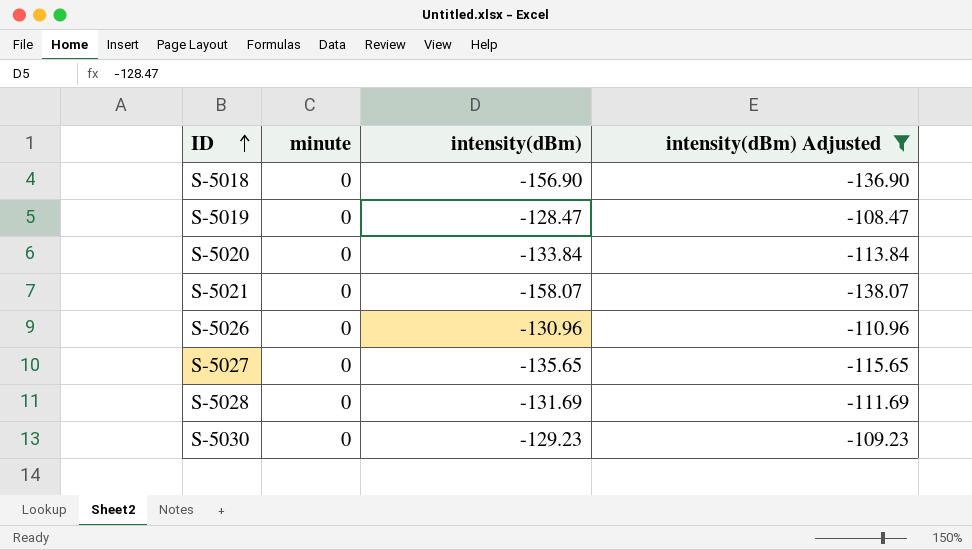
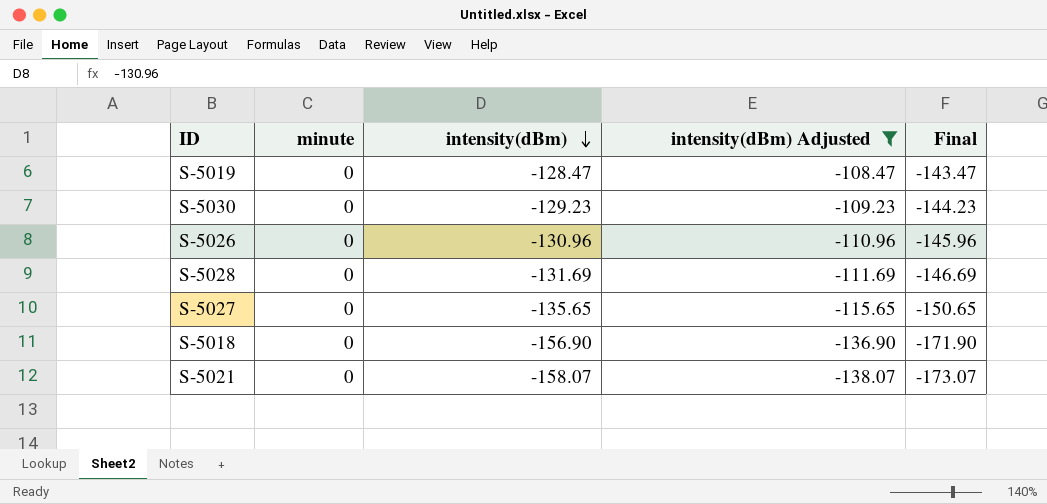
row order: ID ascending -> intensity(dBm) descending
column Final | formula: none -> [intensity(dBm)] - 15
row S-5020: 0 | -133.84 | -113.84 -> none

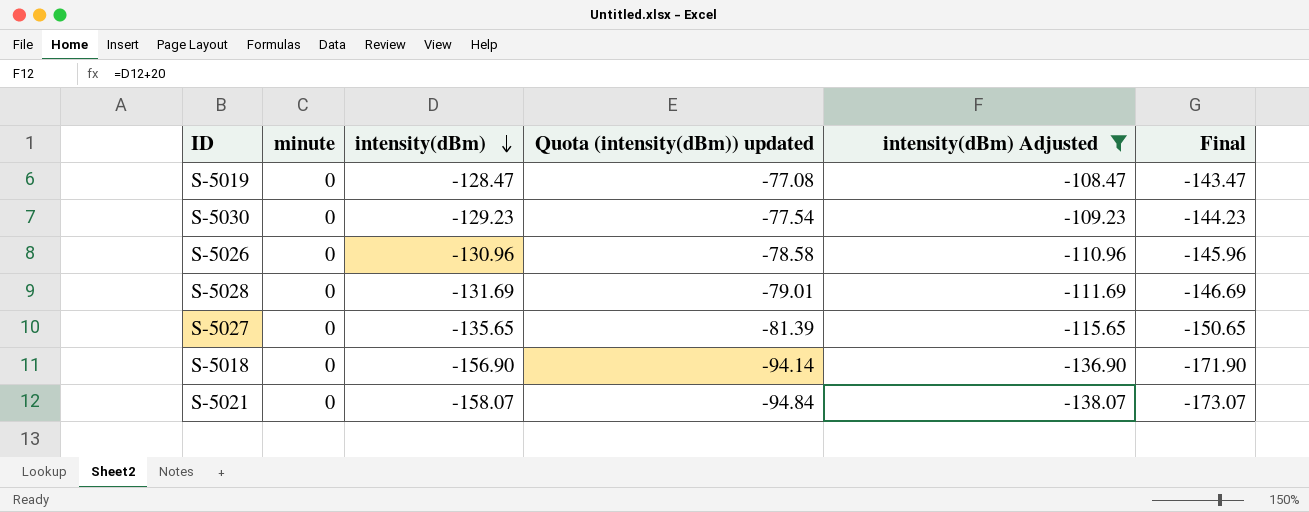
column Quota (intensity(dBm)) updated | formula: none -> [intensity(dBm)] * 0.6

